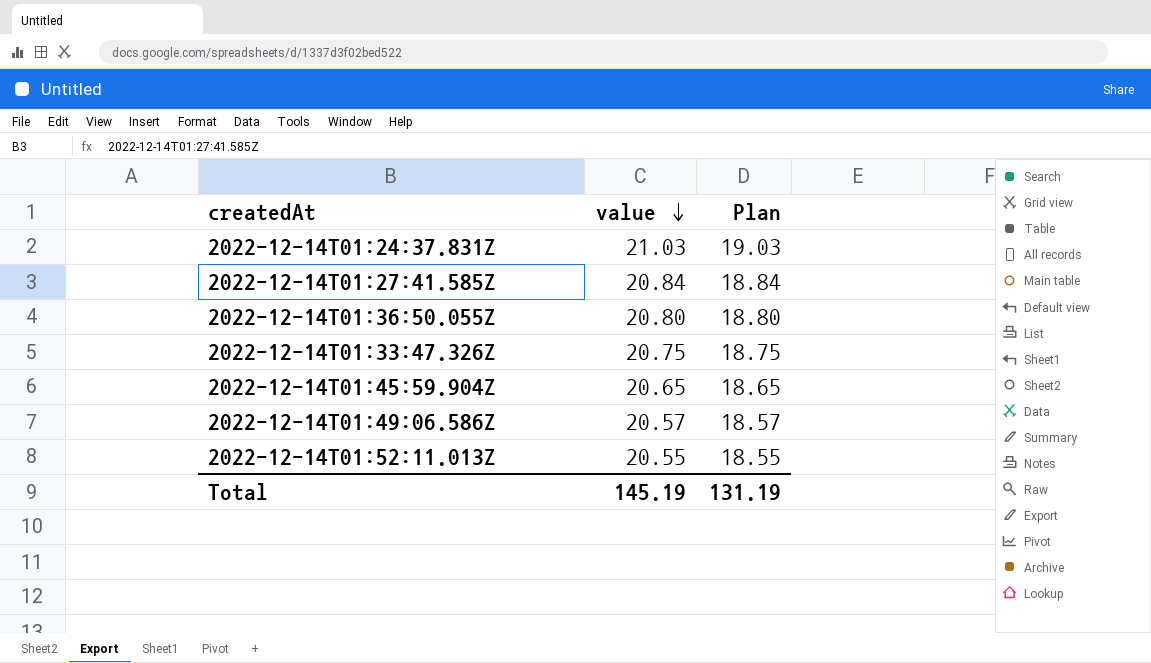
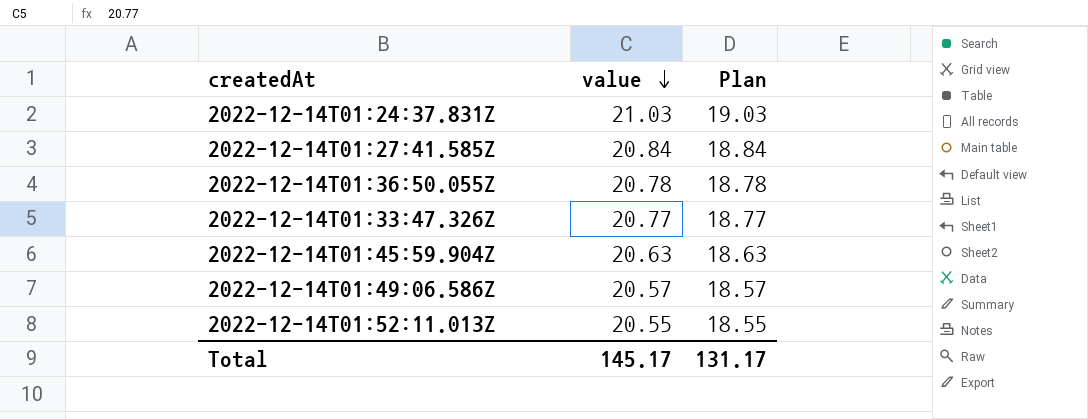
2022-12-14T01:36:50.055Z | value: 20.80 -> 20.78
2022-12-14T01:36:50.055Z | Plan: 18.80 -> 18.78
2022-12-14T01:33:47.326Z | value: 20.75 -> 20.77
2022-12-14T01:33:47.326Z | Plan: 18.75 -> 18.77
2022-12-14T01:45:59.904Z | value: 20.65 -> 20.63
2022-12-14T01:45:59.904Z | Plan: 18.65 -> 18.63
Total | value: 145.19 -> 145.17
Total | Plan: 131.19 -> 131.17

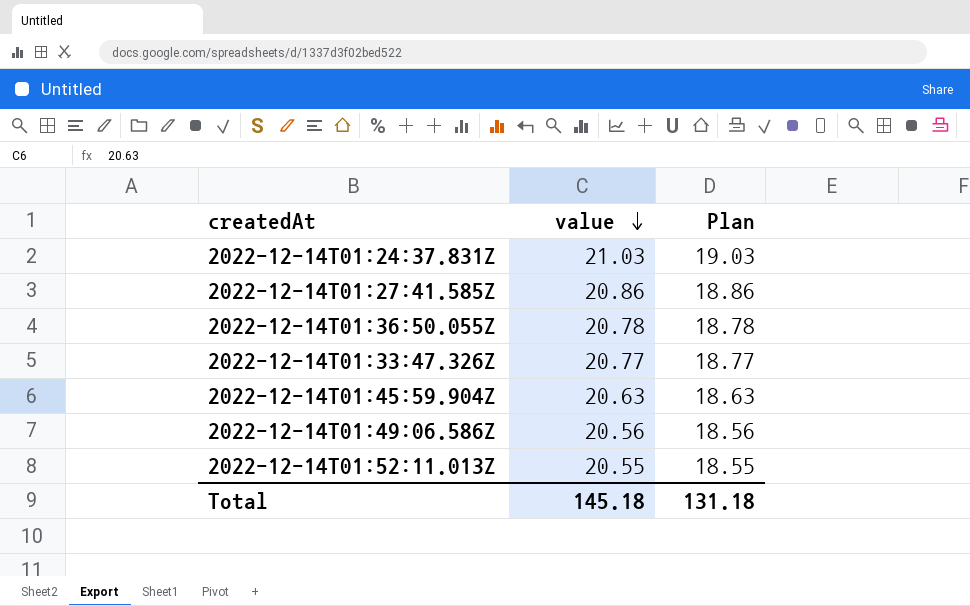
2022-12-14T01:27:41.585Z | value: 20.84 -> 20.86
2022-12-14T01:27:41.585Z | Plan: 18.84 -> 18.86
2022-12-14T01:49:06.586Z | value: 20.57 -> 20.56
2022-12-14T01:49:06.586Z | Plan: 18.57 -> 18.56
Total | value: 145.17 -> 145.18
Total | Plan: 131.17 -> 131.18

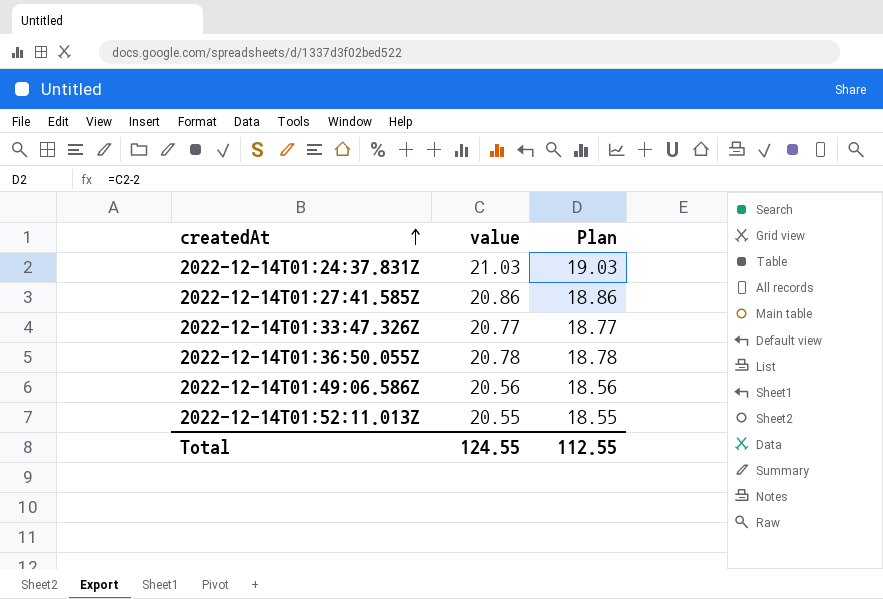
row order: value descending -> createdAt ascending
row 2022-12-14T01:45:59.904Z: 20.63 | 18.63 -> none
Total | value: 145.18 -> 124.55
Total | Plan: 131.18 -> 112.55

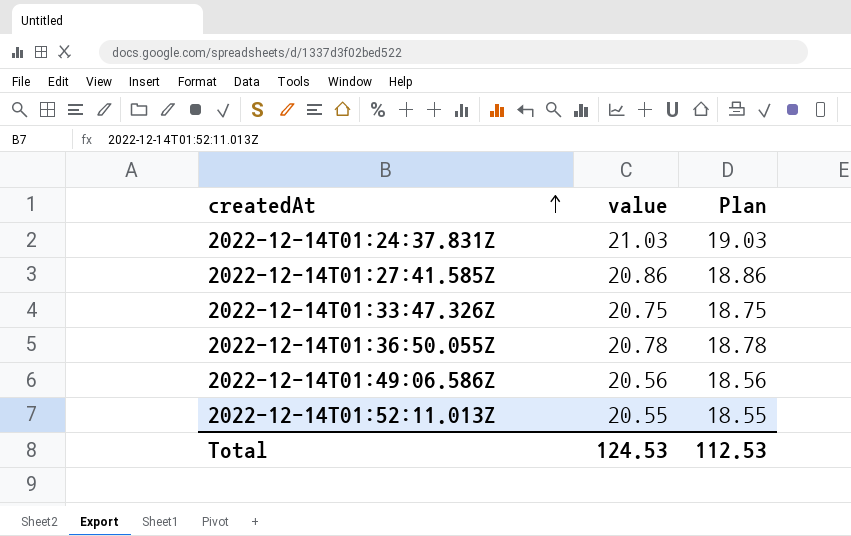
2022-12-14T01:33:47.326Z | value: 20.77 -> 20.75
2022-12-14T01:33:47.326Z | Plan: 18.77 -> 18.75
Total | value: 124.55 -> 124.53
Total | Plan: 112.55 -> 112.53

